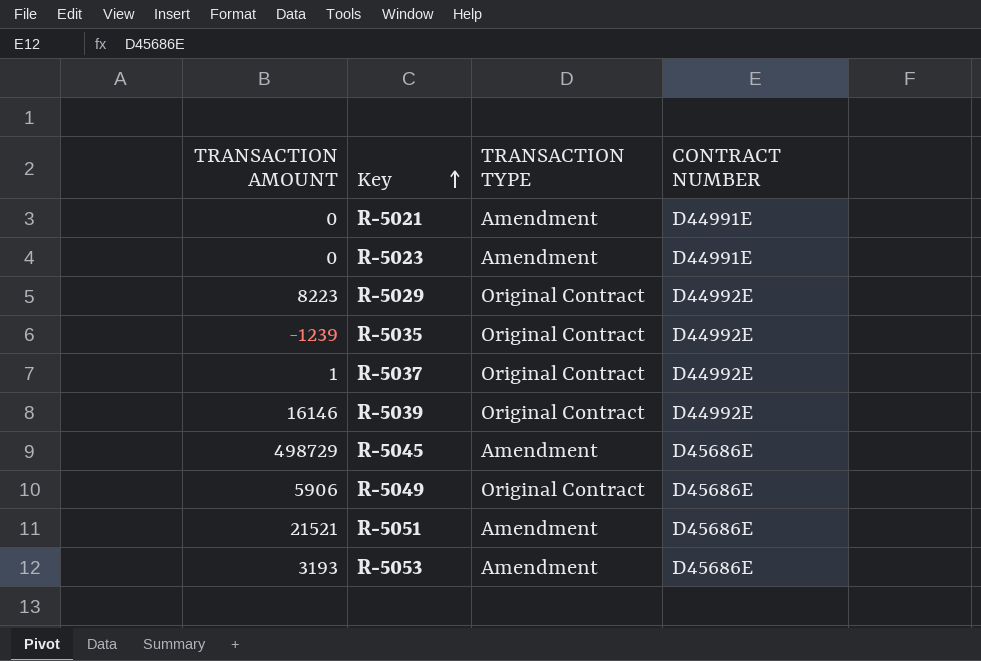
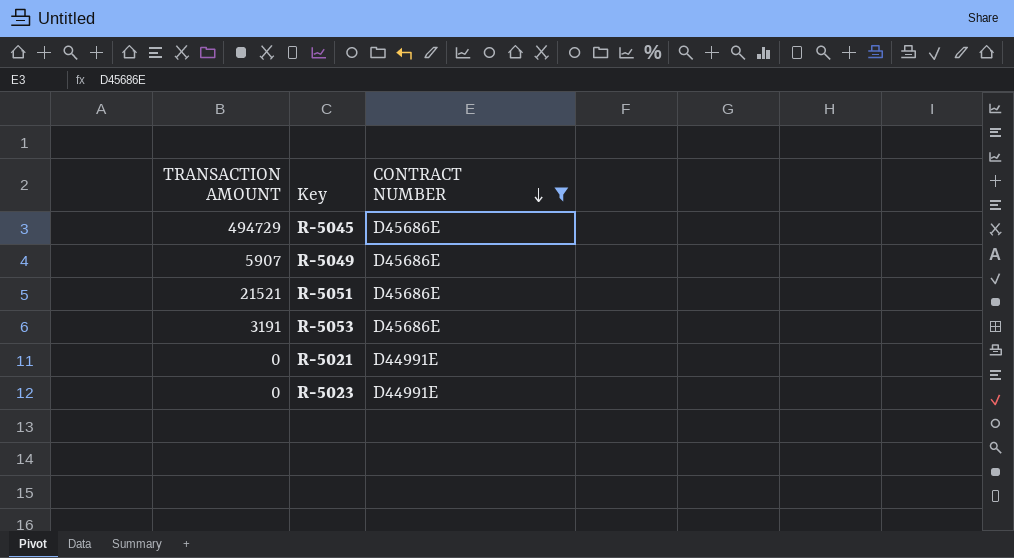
filter: none -> CONTRACT NUMBER != D44992E
row order: Key ascending -> CONTRACT NUMBER descending
column TRANSACTION TYPE | position: 3 -> none
R-5045 | TRANSACTION AMOUNT: 498729 -> 494729
R-5049 | TRANSACTION AMOUNT: 5906 -> 5907
R-5053 | TRANSACTION AMOUNT: 3193 -> 3191

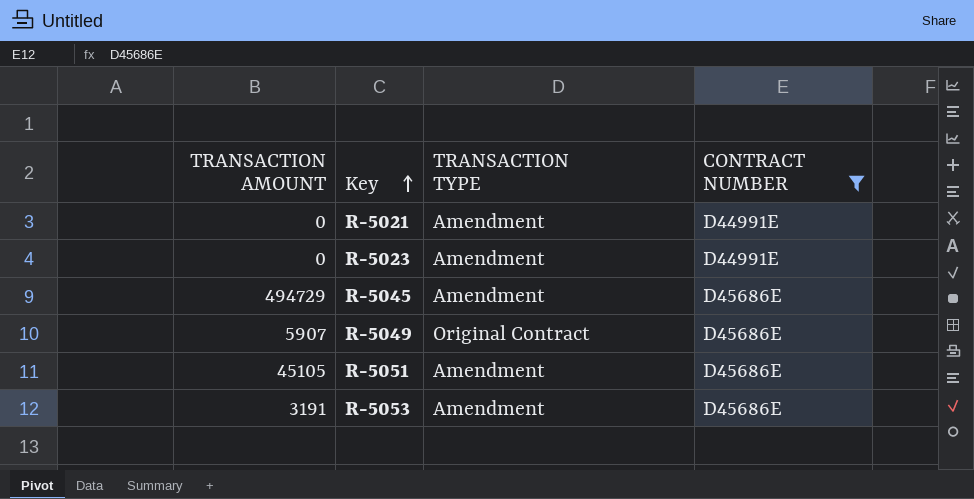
row order: CONTRACT NUMBER descending -> Key ascending
column TRANSACTION TYPE | position: none -> 3
R-5051 | TRANSACTION AMOUNT: 21521 -> 45105

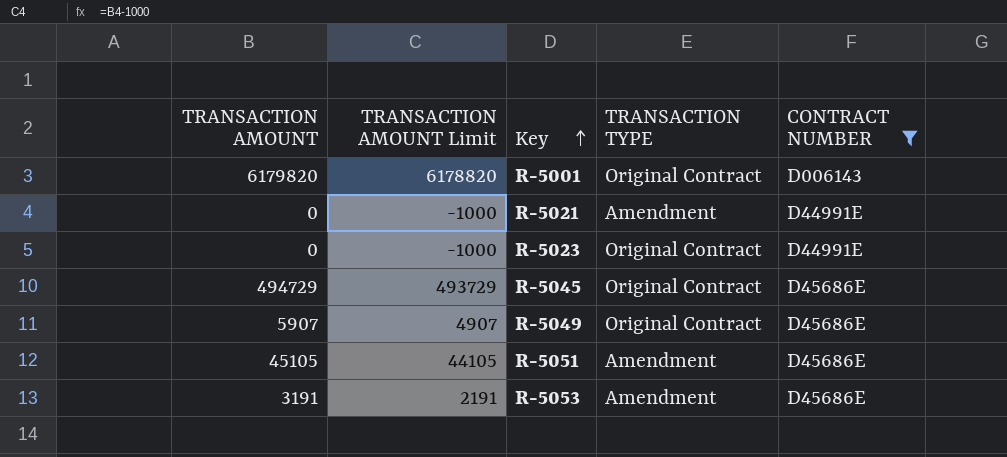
column TRANSACTION AMOUNT Limit | formula: none -> [TRANSACTION AMOUNT] - 1000
row R-5001: none -> 6179820 | 6178820 | Original Contract | D006143
R-5023 | TRANSACTION TYPE: Amendment -> Original Contract
R-5045 | TRANSACTION TYPE: Amendment -> Original Contract

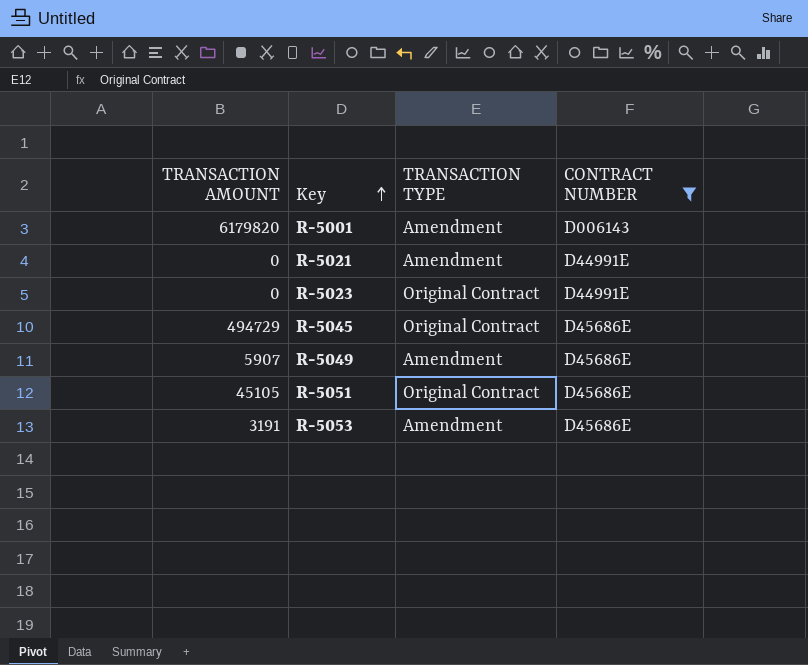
column TRANSACTION AMOUNT Limit | formula: [TRANSACTION AMOUNT] - 1000 -> none
R-5001 | TRANSACTION TYPE: Original Contract -> Amendment
R-5049 | TRANSACTION TYPE: Original Contract -> Amendment
R-5051 | TRANSACTION TYPE: Amendment -> Original Contract

